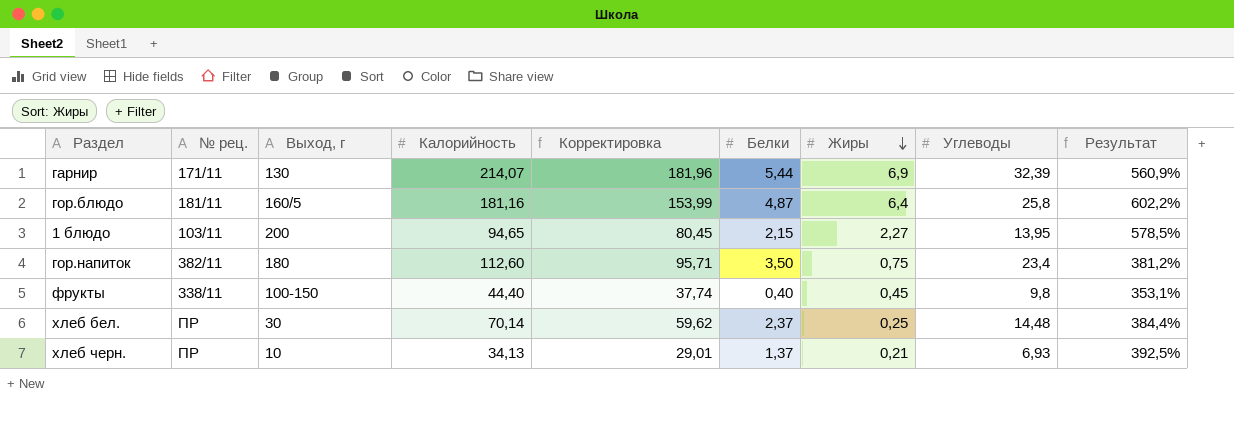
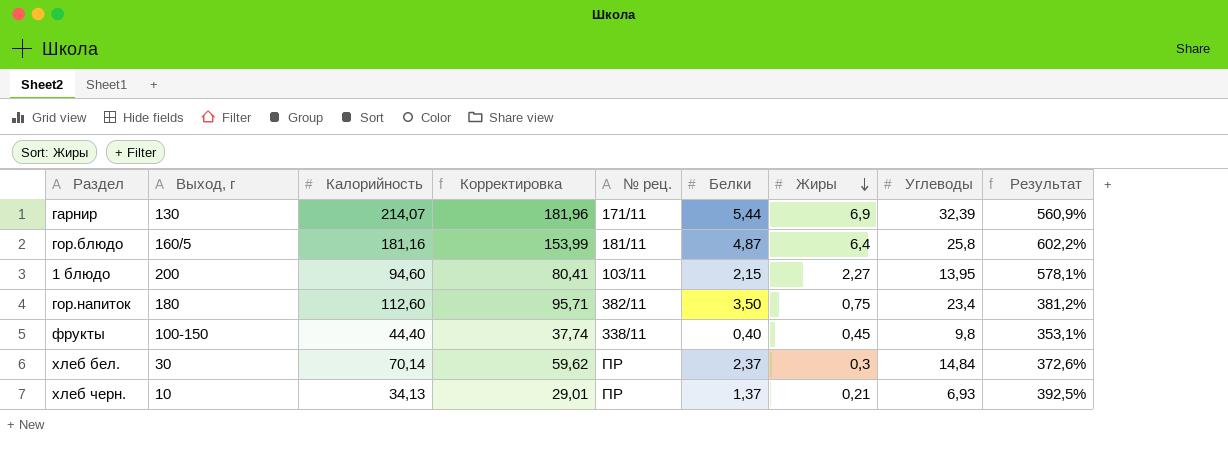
column № рец. | position: 2 -> 5
1 блюдо | Калорийность: 94,65 -> 94,60
1 блюдо | Корректировка: 80,45 -> 80,41
1 блюдо | Результат: 578,5% -> 578,1%
хлеб бел. | Жиры: 0,25 -> 0,3
хлеб бел. | Углеводы: 14,48 -> 14,84
хлеб бел. | Результат: 384,4% -> 372,6%

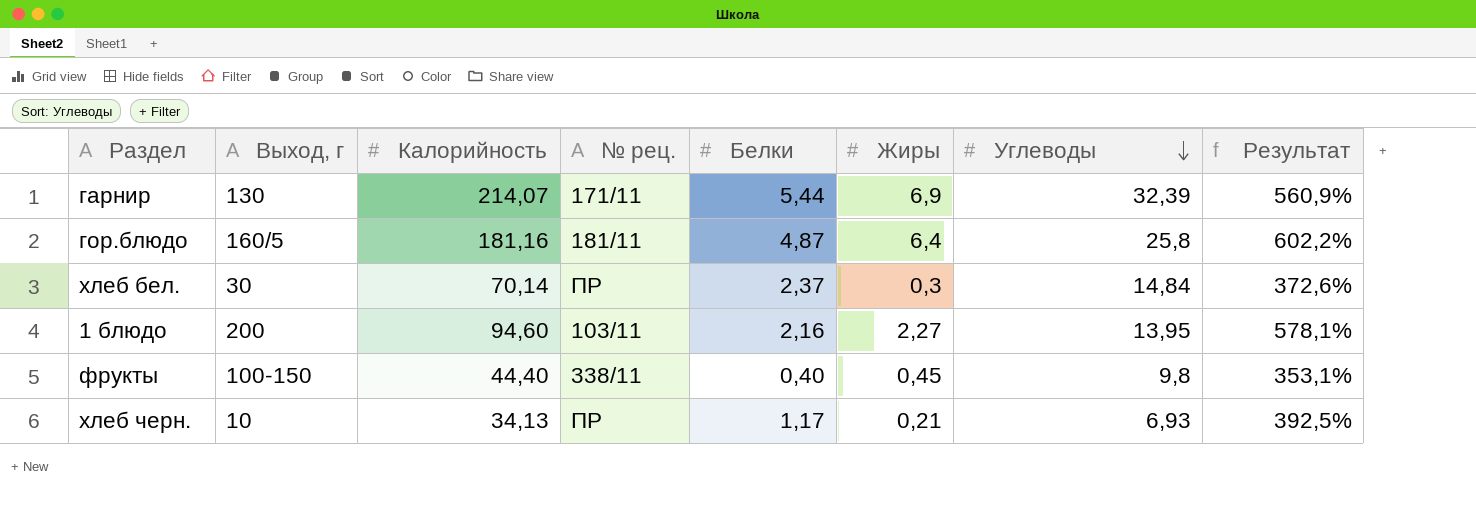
row order: Жиры descending -> Углеводы descending
column Корректировка | formula: [Калорийность] * 0,85 -> none
row гор.напиток: 180 | 112,60 | 95,71 | 382/11 | 3,50 | 0,75 | 23,4 | 381,2% -> none
1 блюдо | Белки: 2,15 -> 2,16
хлеб черн. | Белки: 1,37 -> 1,17

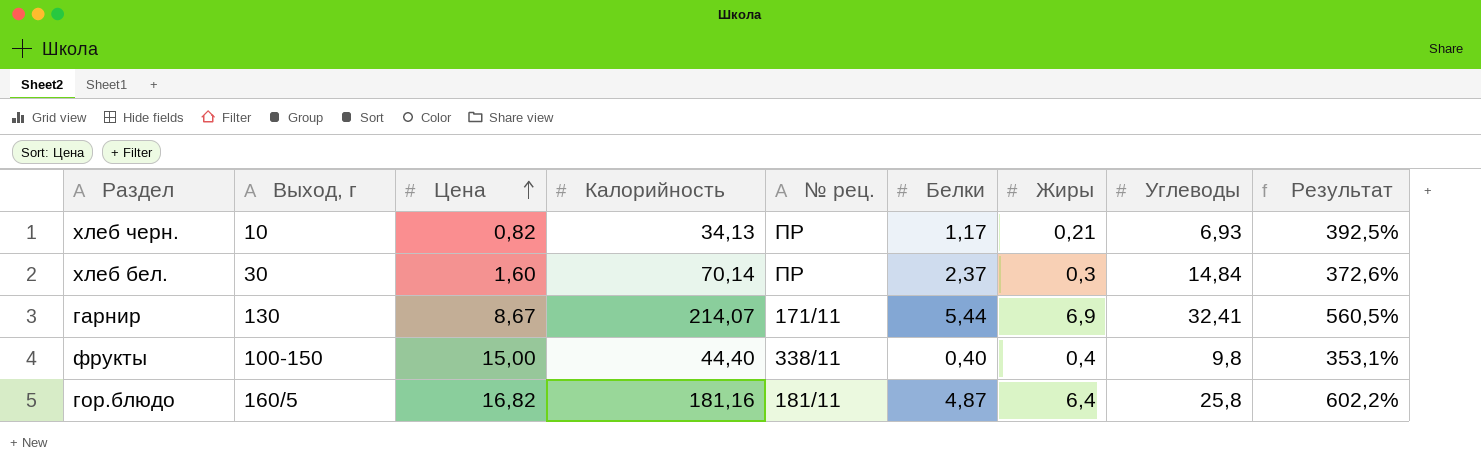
row order: Углеводы descending -> Цена ascending
column Цена | position: none -> 3
row 1 блюдо: 200 | 94,60 | 103/11 | 2,16 | 2,27 | 13,95 | 578,1% -> none
гарнир | Углеводы: 32,39 -> 32,41
гарнир | Результат: 560,9% -> 560,5%
фрукты | Жиры: 0,45 -> 0,4

